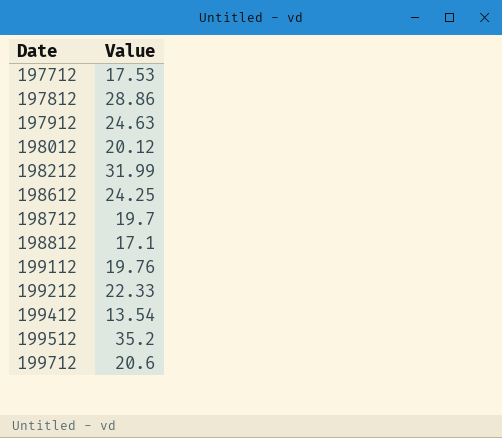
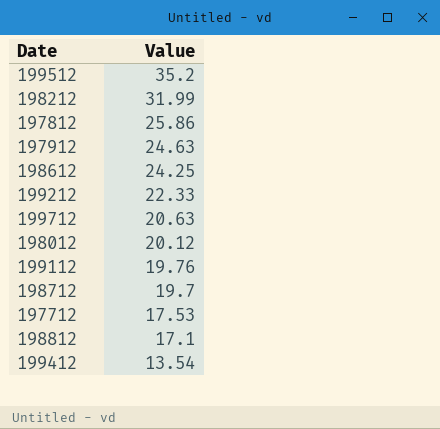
row order: Date ascending -> Value descending
197812 | Value: 28.86 -> 25.86
199712 | Value: 20.6 -> 20.63

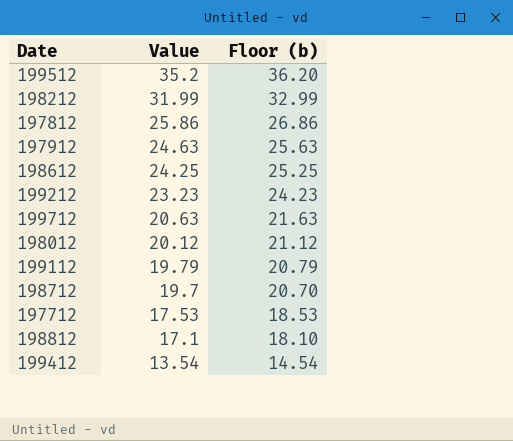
column Floor (b) | formula: none -> [Value] + 1
199212 | Value: 22.33 -> 23.23
199112 | Value: 19.76 -> 19.79

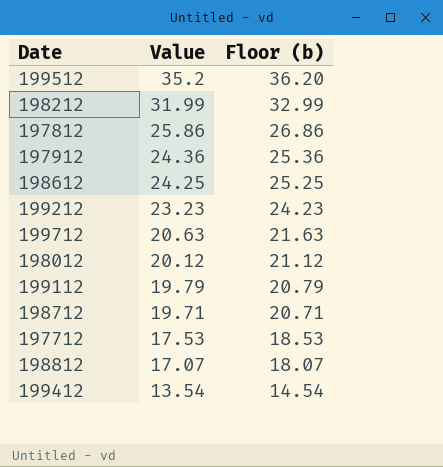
197912 | Value: 24.63 -> 24.36
197912 | Floor (b): 25.63 -> 25.36
198712 | Value: 19.7 -> 19.71
198712 | Floor (b): 20.70 -> 20.71
198812 | Value: 17.1 -> 17.07
198812 | Floor (b): 18.10 -> 18.07

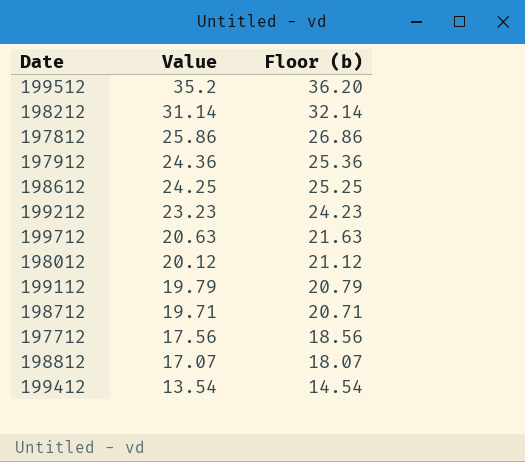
198212 | Value: 31.99 -> 31.14
198212 | Floor (b): 32.99 -> 32.14
197712 | Value: 17.53 -> 17.56
197712 | Floor (b): 18.53 -> 18.56

